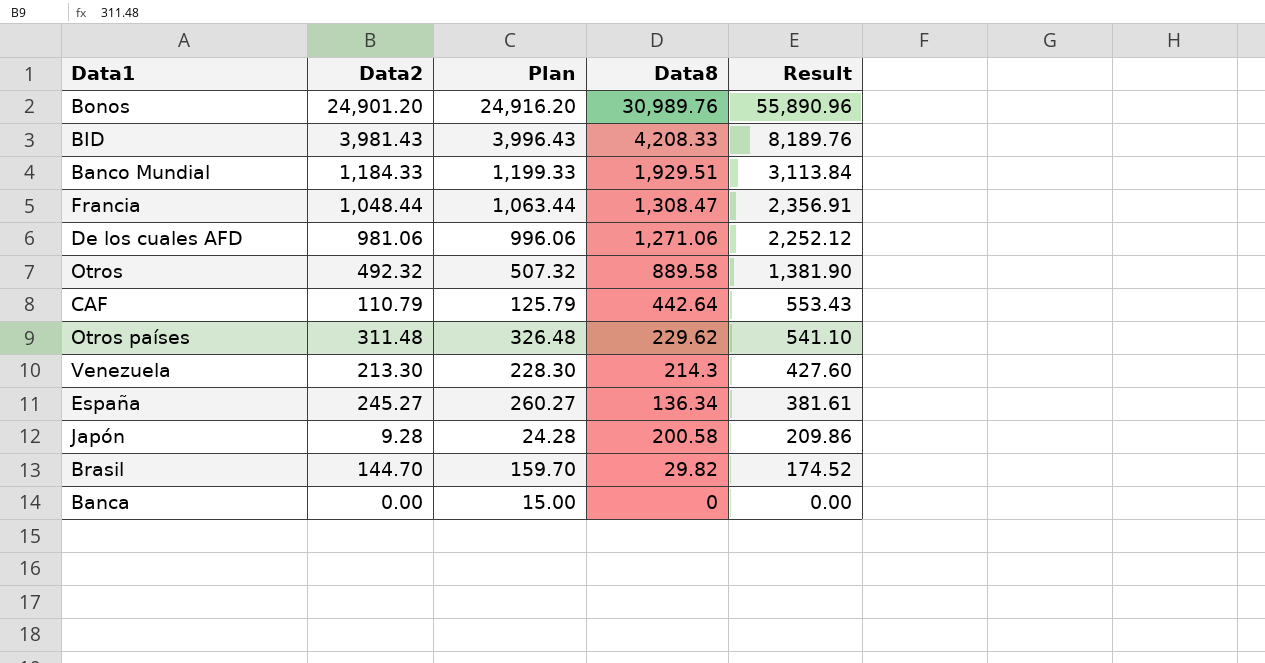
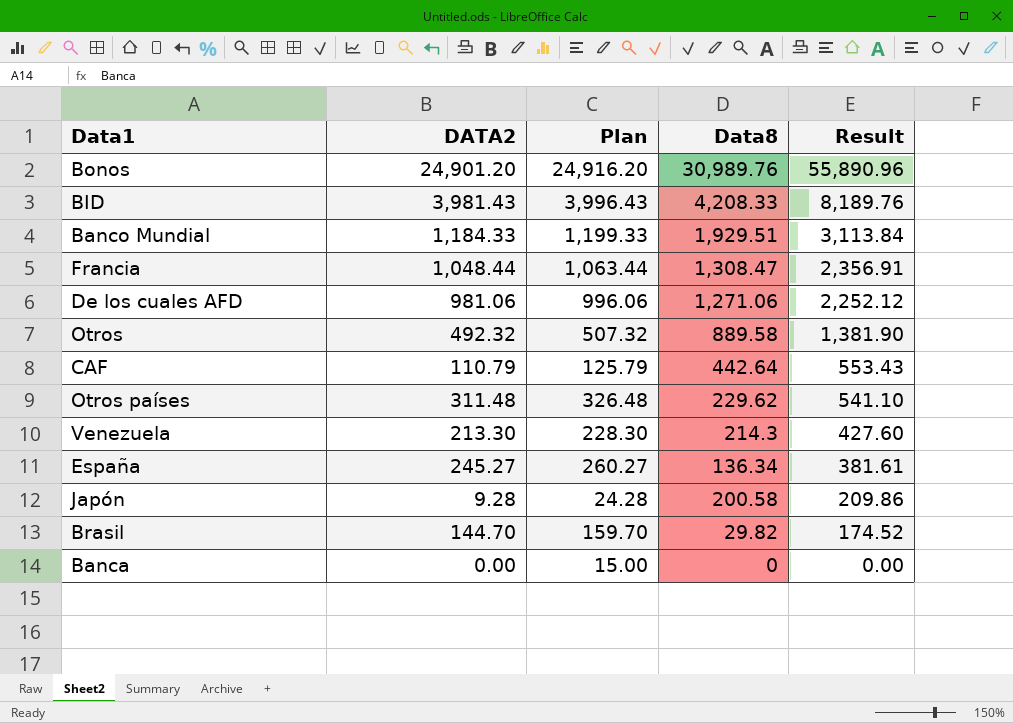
column name: Data2 -> DATA2

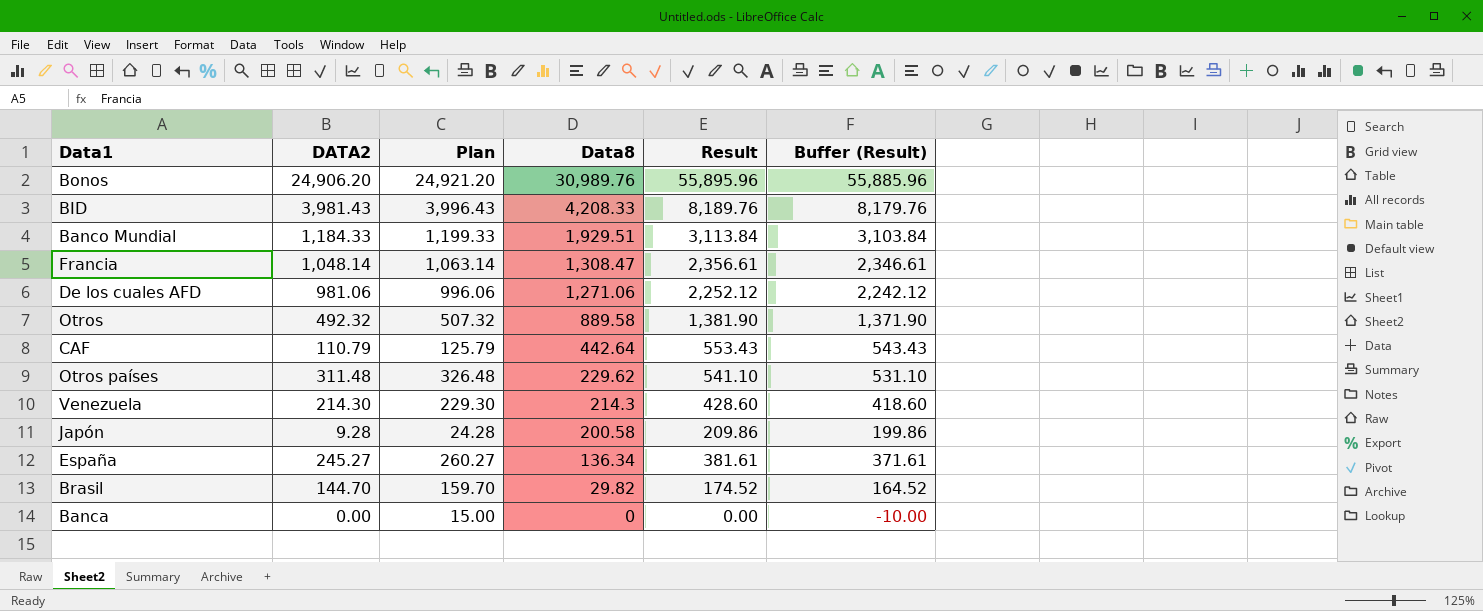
row order: Result descending -> Data8 descending
column Buffer (Result) | formula: none -> [Result] - 10
Bonos | DATA2: 24,901.20 -> 24,906.20
Bonos | Plan: 24,916.20 -> 24,921.20
Bonos | Result: 55,890.96 -> 55,895.96
Francia | DATA2: 1,048.44 -> 1,048.14
Francia | Plan: 1,063.44 -> 1,063.14
Francia | Result: 2,356.91 -> 2,356.61
Venezuela | DATA2: 213.30 -> 214.30
Venezuela | Plan: 228.30 -> 229.30
Venezuela | Result: 427.60 -> 428.60

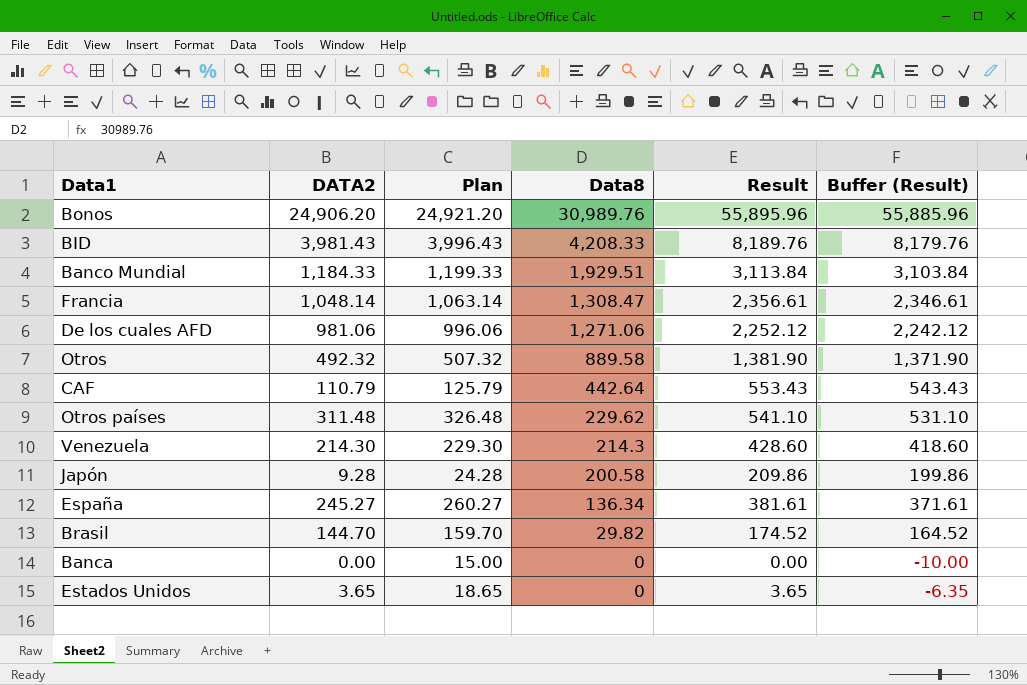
row Estados Unidos: none -> 3.65 | 18.65 | 0 | 3.65 | -6.35

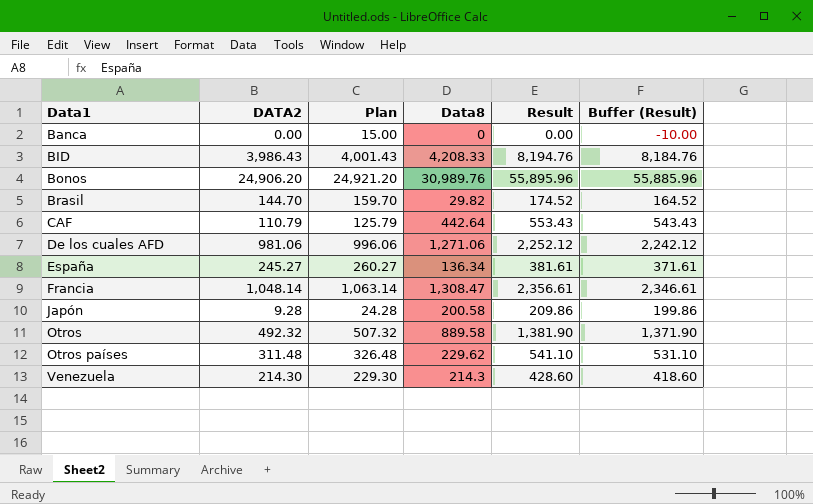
row order: Data8 descending -> Data1 ascending
row Banco Mundial: 1,184.33 | 1,199.33 | 1,929.51 | 3,113.84 | 3,103.84 -> none
row Estados Unidos: 3.65 | 18.65 | 0 | 3.65 | -6.35 -> none
BID | DATA2: 3,981.43 -> 3,986.43
BID | Plan: 3,996.43 -> 4,001.43
BID | Result: 8,189.76 -> 8,194.76
BID | Buffer (Result): 8,179.76 -> 8,184.76

